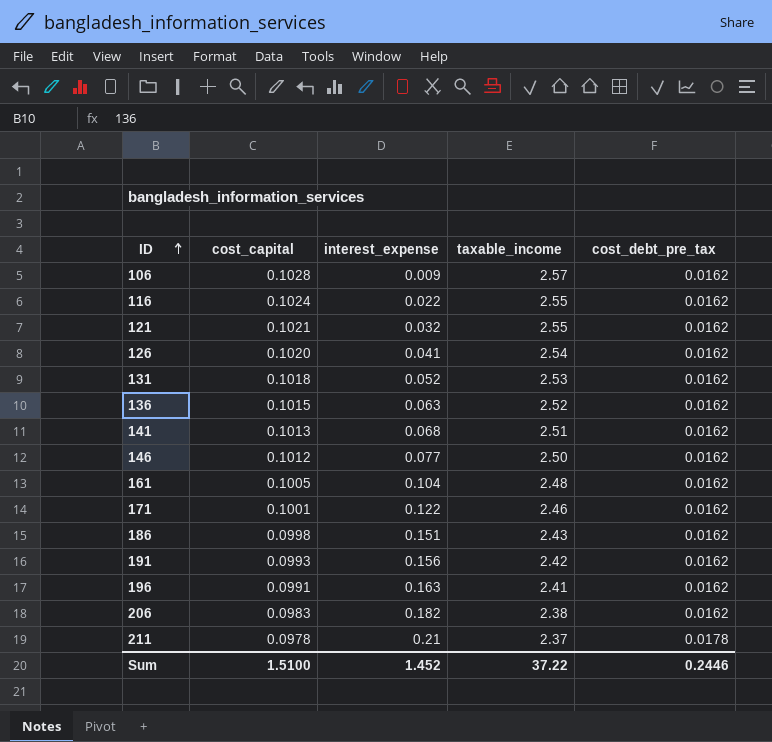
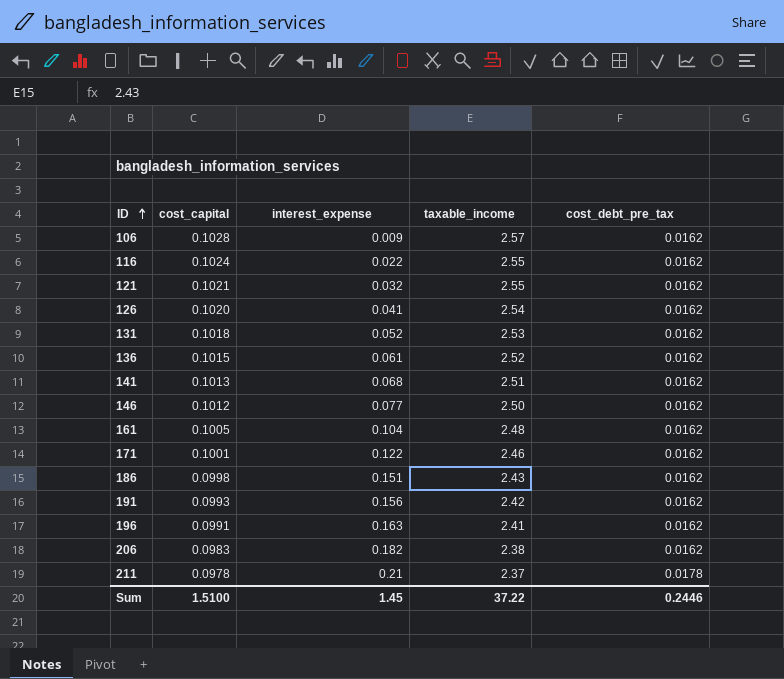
136 | interest_expense: 0.063 -> 0.061
Sum | interest_expense: 1.452 -> 1.45

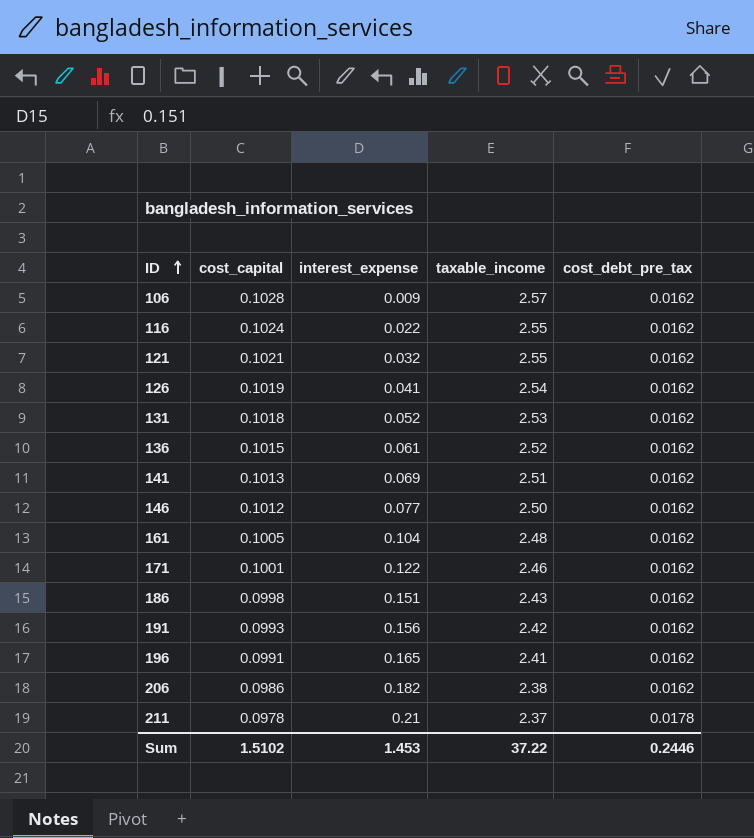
126 | cost_capital: 0.1020 -> 0.1019
141 | interest_expense: 0.068 -> 0.069
196 | interest_expense: 0.163 -> 0.165
206 | cost_capital: 0.0983 -> 0.0986
Sum | cost_capital: 1.5100 -> 1.5102
Sum | interest_expense: 1.45 -> 1.453

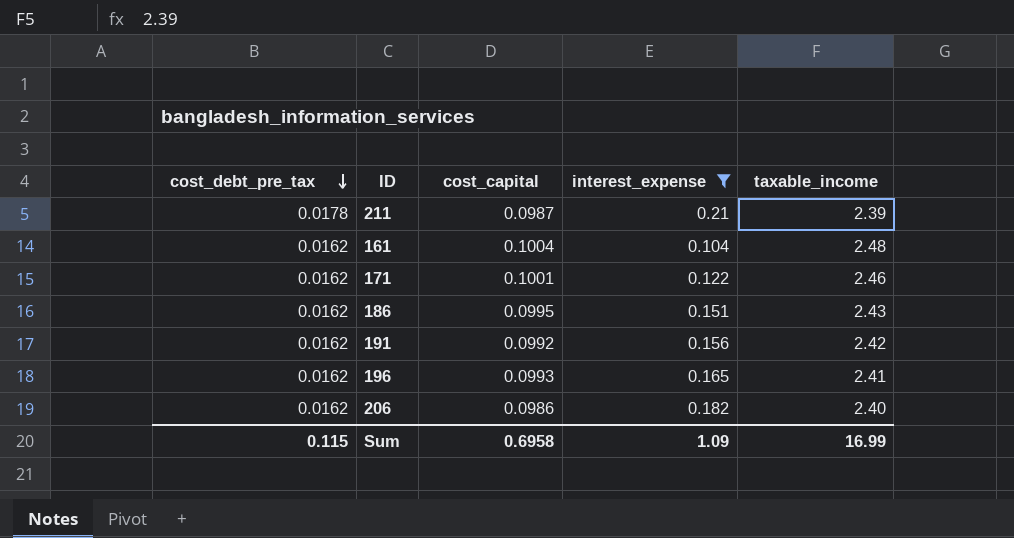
filter: none -> interest_expense >= 0.104
row order: ID ascending -> cost_debt_pre_tax descending
column cost_debt_pre_tax | position: 5 -> 1
211 | cost_capital: 0.0978 -> 0.0987
211 | taxable_income: 2.37 -> 2.39
161 | cost_capital: 0.1005 -> 0.1004
186 | cost_capital: 0.0998 -> 0.0995
191 | cost_capital: 0.0993 -> 0.0992
196 | cost_capital: 0.0991 -> 0.0993
206 | taxable_income: 2.38 -> 2.40
Sum | cost_debt_pre_tax: 0.2446 -> 0.115
Sum | cost_capital: 1.5102 -> 0.6958
Sum | interest_expense: 1.453 -> 1.09
Sum | taxable_income: 37.22 -> 16.99

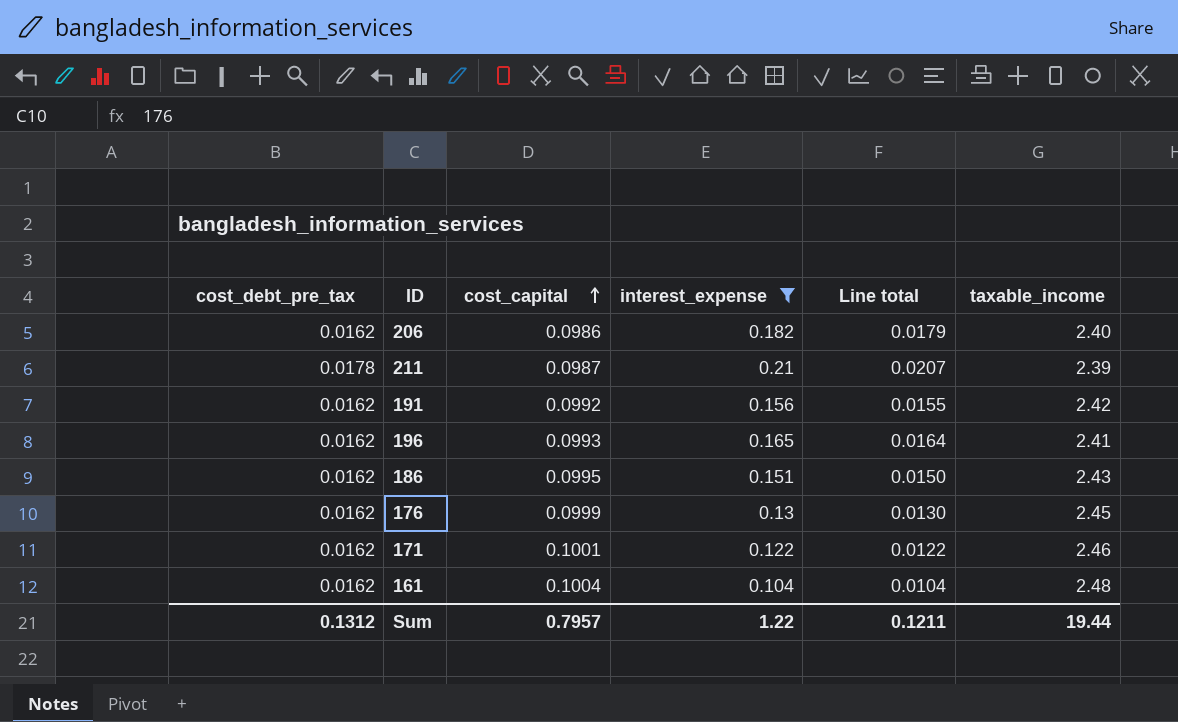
row order: cost_debt_pre_tax descending -> cost_capital ascending
column Line total | formula: none -> [cost_capital] * [interest_expense]
row 176: none -> 0.0162 | 0.0999 | 0.13 | 0.0130 | 2.45
Sum | cost_debt_pre_tax: 0.115 -> 0.1312
Sum | cost_capital: 0.6958 -> 0.7957
Sum | interest_expense: 1.09 -> 1.22
Sum | taxable_income: 16.99 -> 19.44

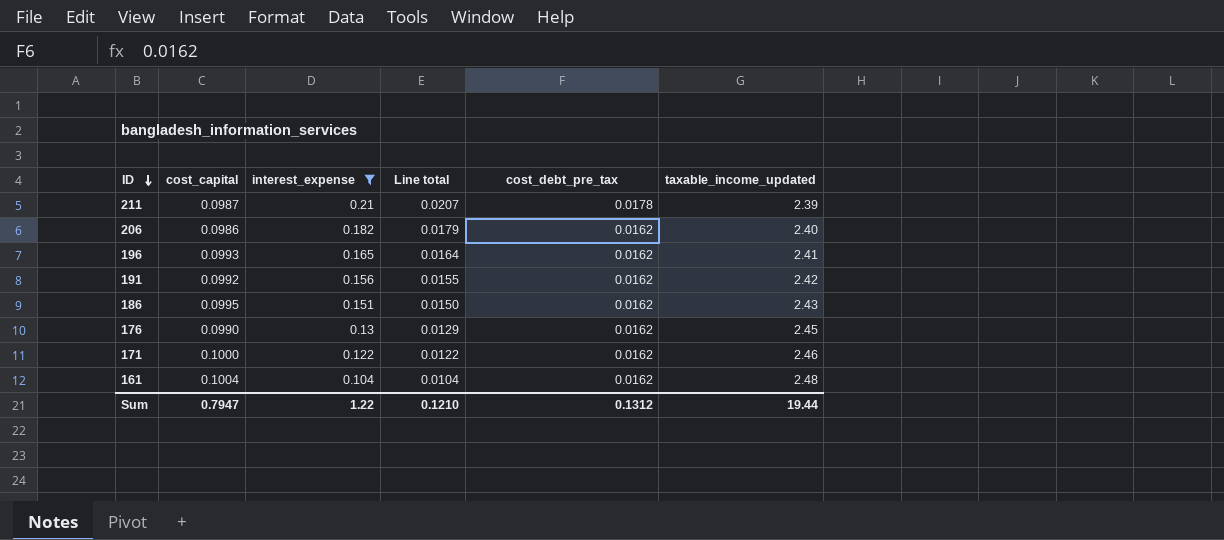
row order: cost_capital ascending -> ID descending
column cost_debt_pre_tax | position: 1 -> 5
column name: taxable_income -> taxable_income_updated
176 | cost_capital: 0.0999 -> 0.0990
176 | Line total: 0.0130 -> 0.0129
171 | cost_capital: 0.1001 -> 0.1000
Sum | cost_capital: 0.7957 -> 0.7947
Sum | Line total: 0.1211 -> 0.1210

